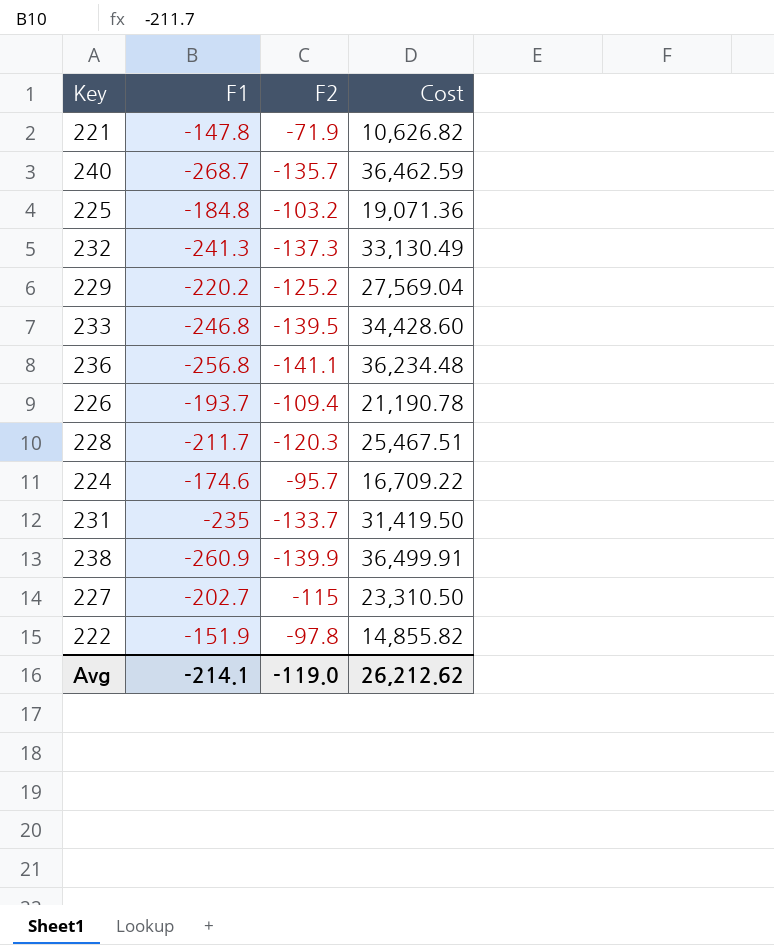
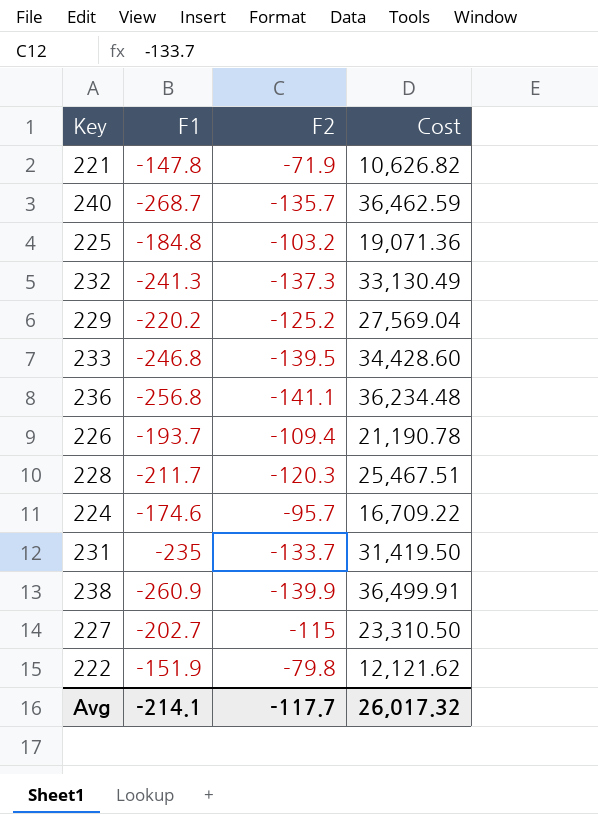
222 | F2: -97.8 -> -79.8
222 | Cost: 14,855.82 -> 12,121.62
Avg | F2: -119.0 -> -117.7
Avg | Cost: 26,212.62 -> 26,017.32

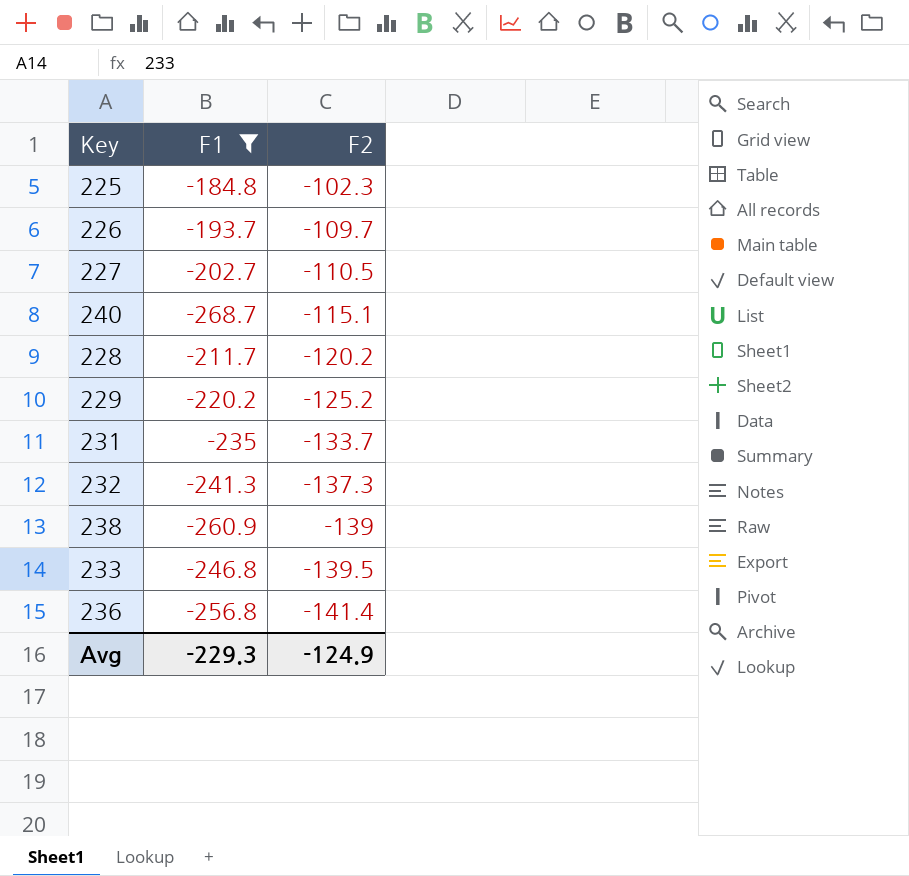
filter: none -> F1 <= -184.8
row order: none -> F2 descending
column Cost | formula: [F1] * [F2] -> none
225 | F2: -103.2 -> -102.3
226 | F2: -109.4 -> -109.7
227 | F2: -115 -> -110.5
240 | F2: -135.7 -> -115.1
228 | F2: -120.3 -> -120.2
238 | F2: -139.9 -> -139
236 | F2: -141.1 -> -141.4
Avg | F1: -214.1 -> -229.3
Avg | F2: -117.7 -> -124.9

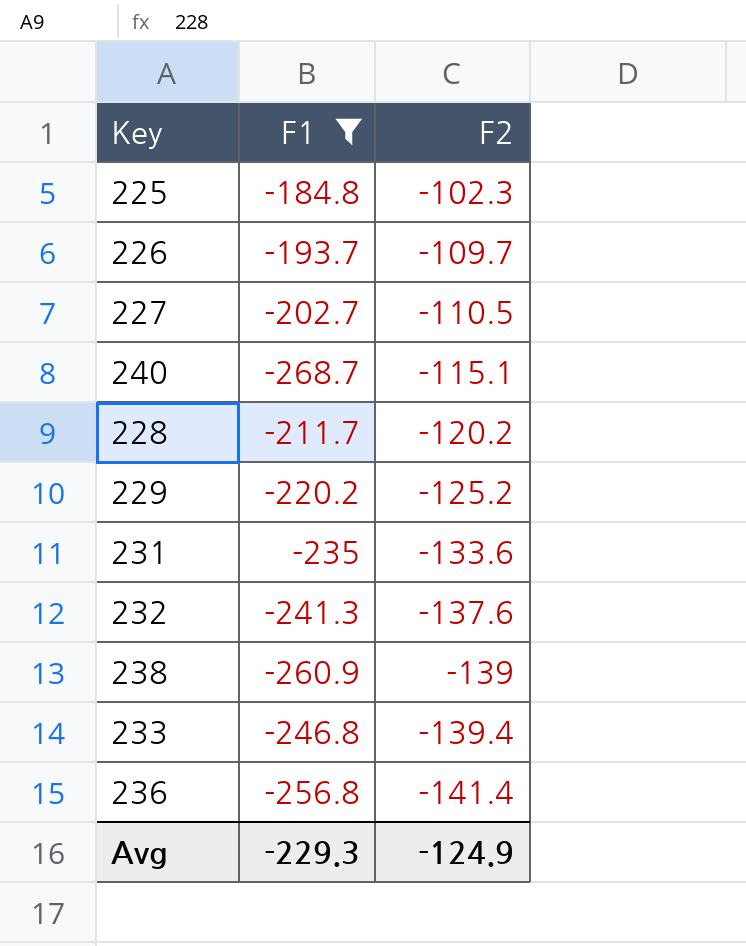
231 | F2: -133.7 -> -133.6
232 | F2: -137.3 -> -137.6
233 | F2: -139.5 -> -139.4

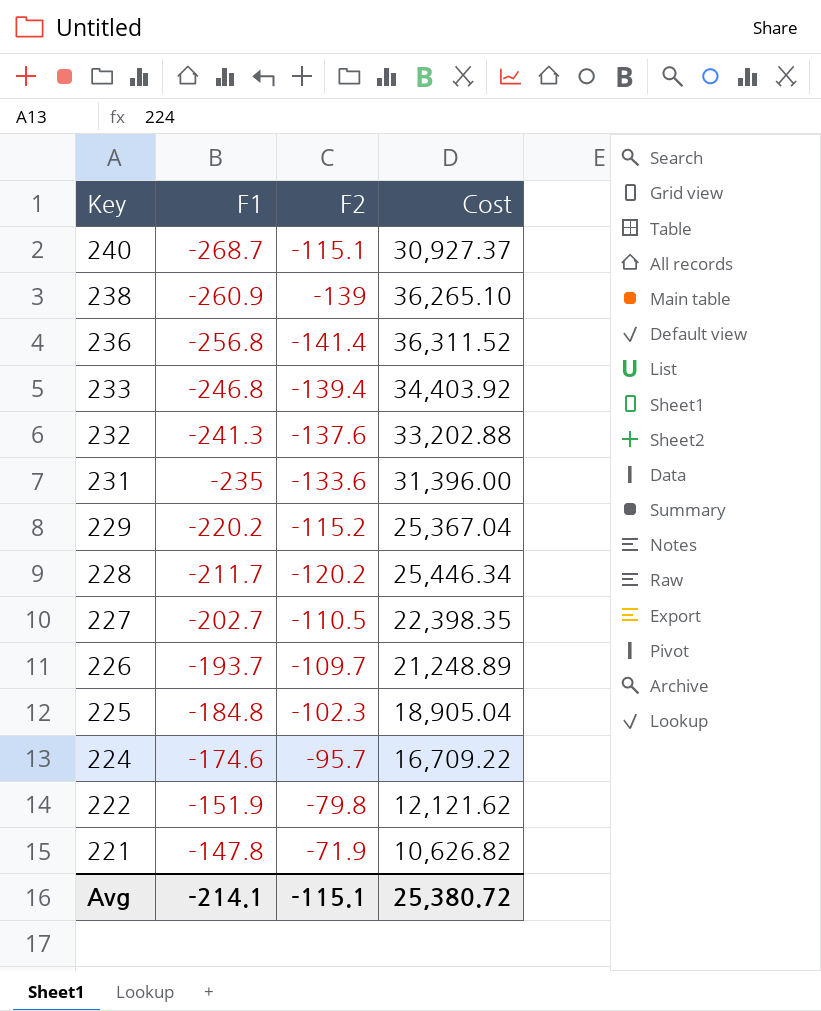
filter: F1 <= -184.8 -> none
row order: F2 descending -> Key descending
column Cost | formula: none -> [F1] * [F2]
229 | F2: -125.2 -> -115.2
Avg | F1: -229.3 -> -214.1
Avg | F2: -124.9 -> -115.1

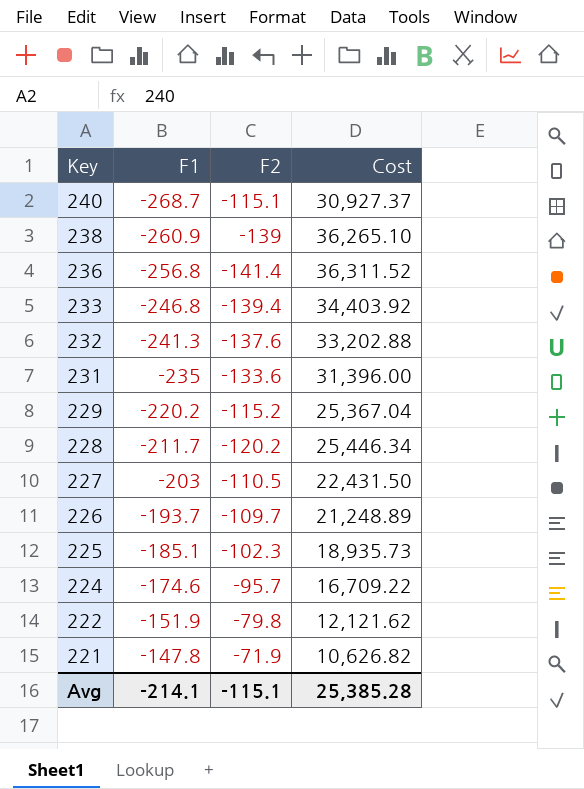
227 | F1: -202.7 -> -203
227 | Cost: 22,398.35 -> 22,431.50
225 | F1: -184.8 -> -185.1
225 | Cost: 18,905.04 -> 18,935.73
Avg | Cost: 25,380.72 -> 25,385.28

